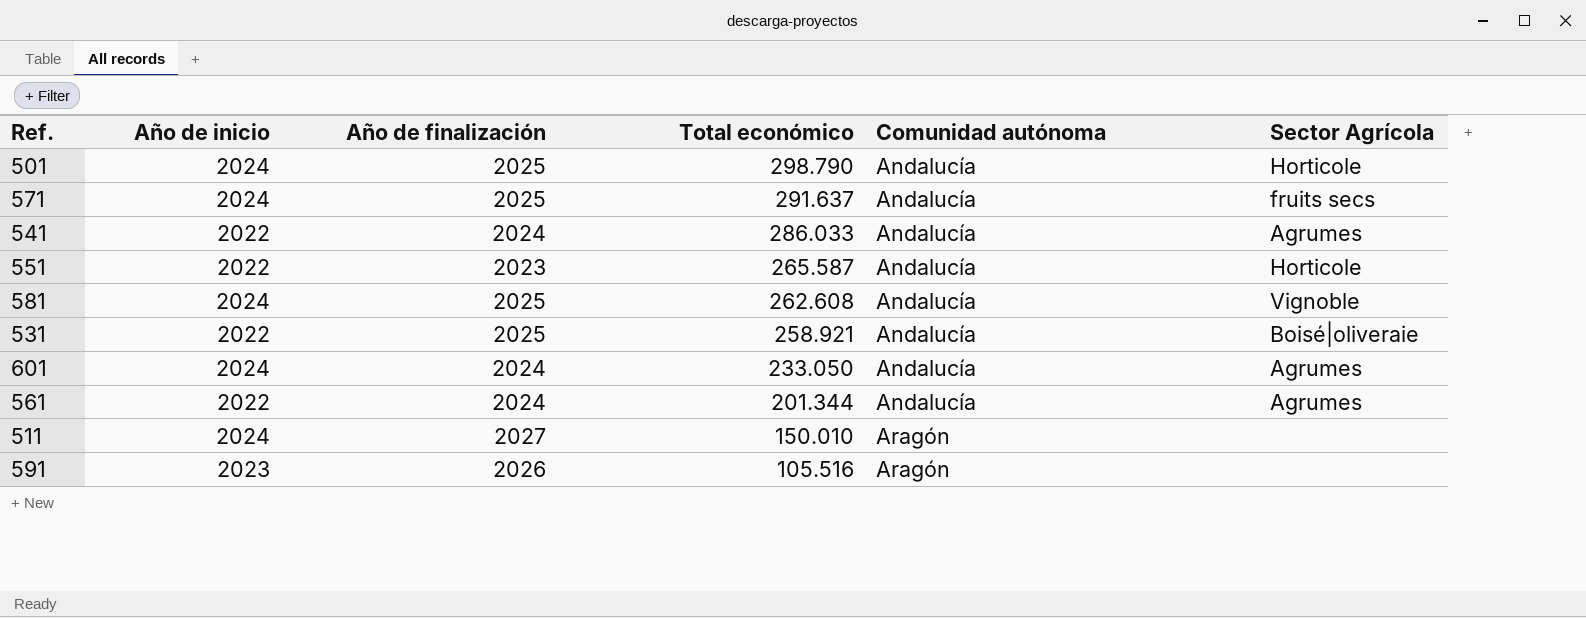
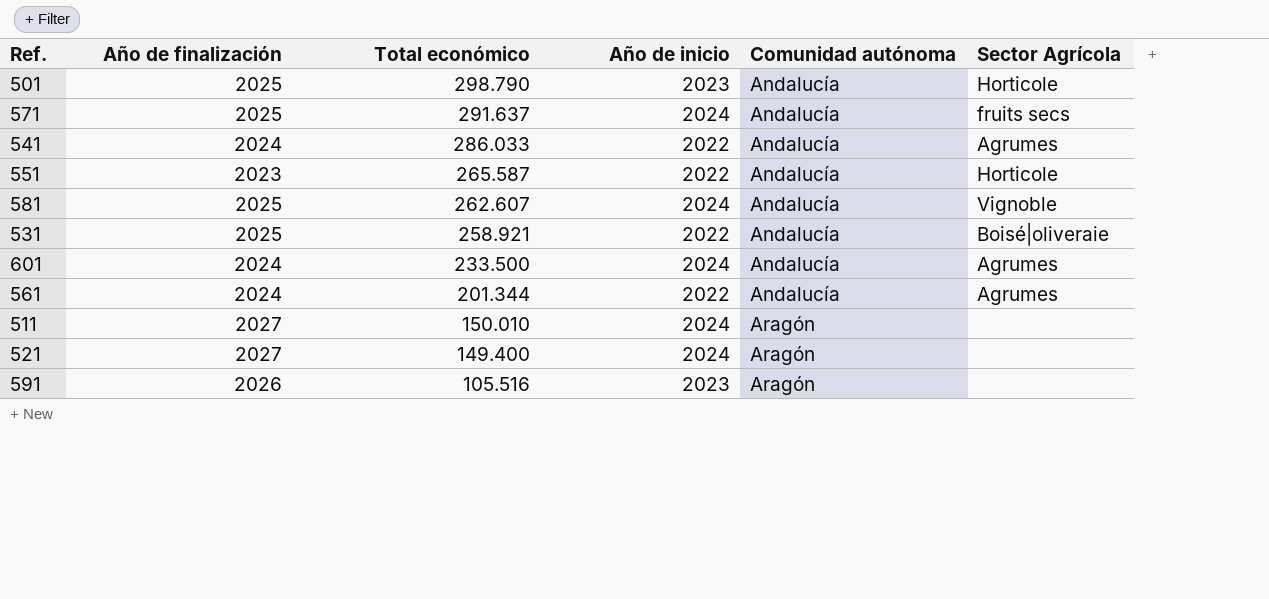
column Año de inicio | position: 2 -> 4
501 | Año de inicio: 2024 -> 2023
581 | Total económico: 262.608 -> 262.607
601 | Total económico: 233.050 -> 233.500
row 521: none -> 2027 | 149.400 | 2024 | Aragón | none

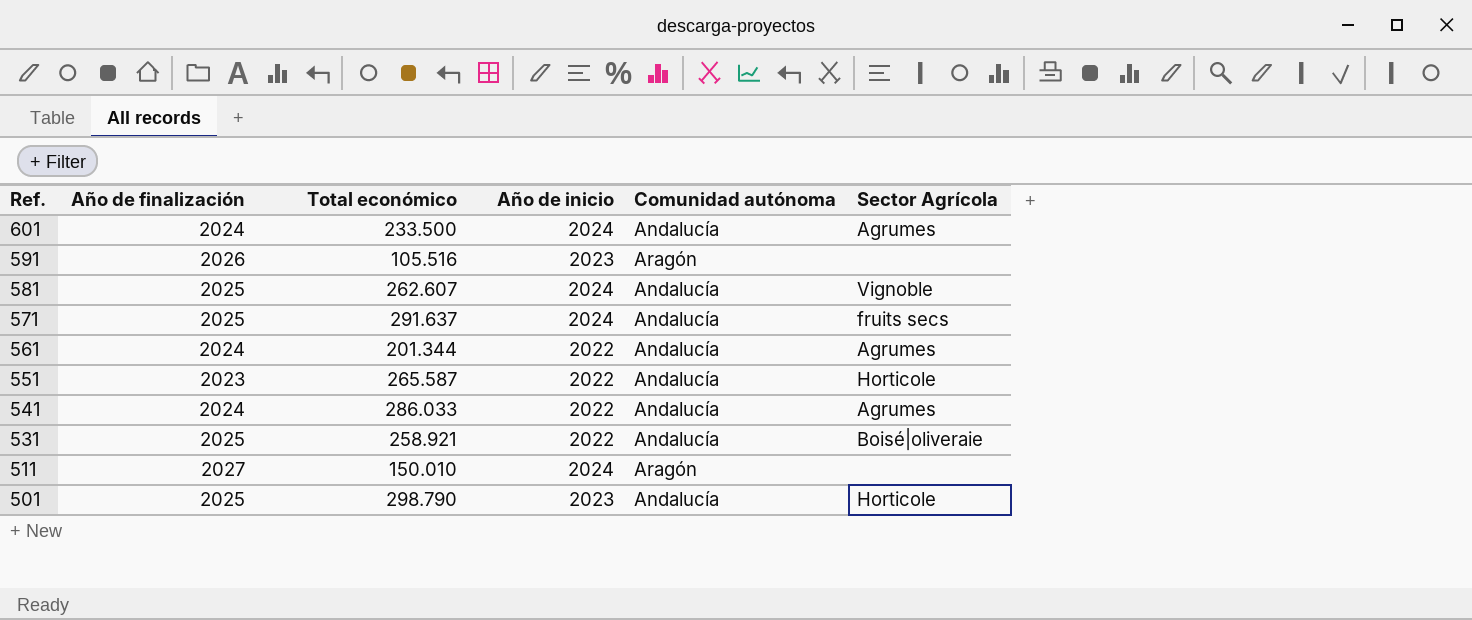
row order: Total económico descending -> Ref. descending
row 521: 2027 | 149.400 | 2024 | Aragón | none -> none

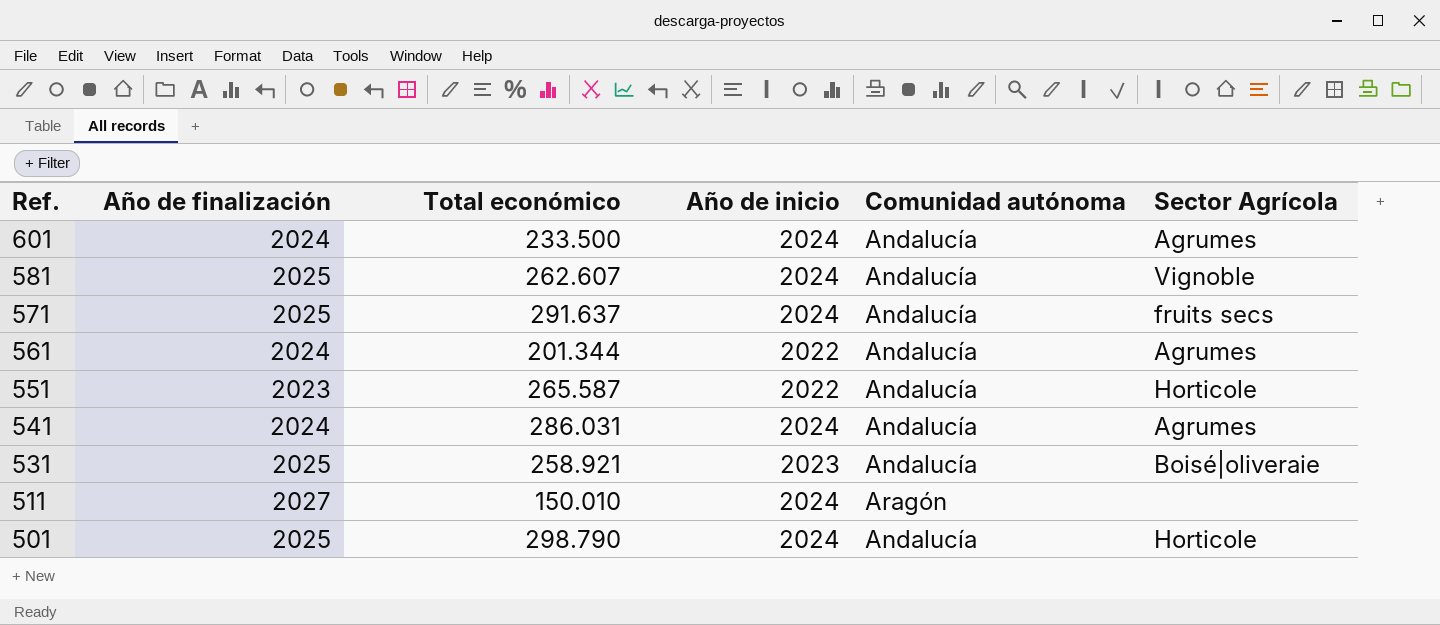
row 591: 2026 | 105.516 | 2023 | Aragón | none -> none
541 | Total económico: 286.033 -> 286.031
541 | Año de inicio: 2022 -> 2024
531 | Año de inicio: 2022 -> 2023
501 | Año de inicio: 2023 -> 2024

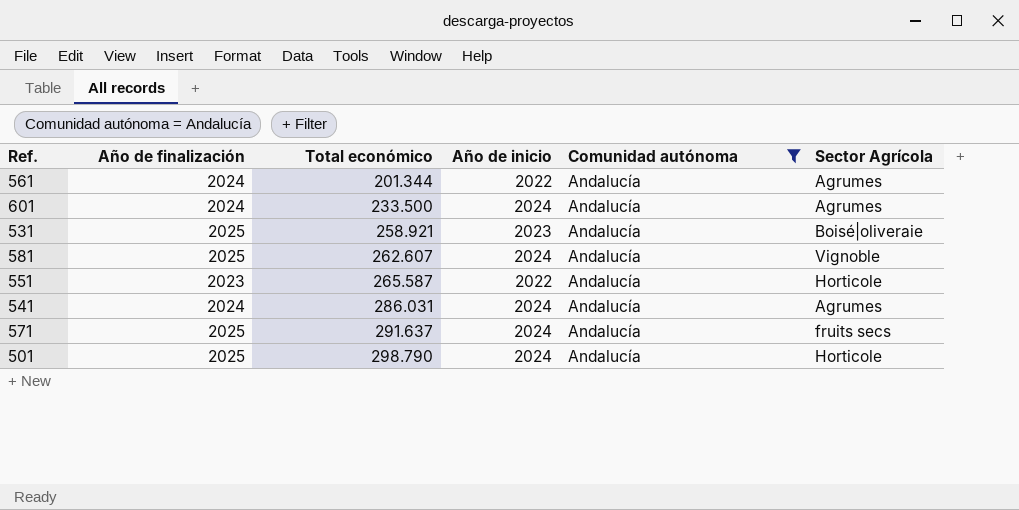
filter: none -> Comunidad autónoma = Andalucía
row order: Ref. descending -> Total económico ascending

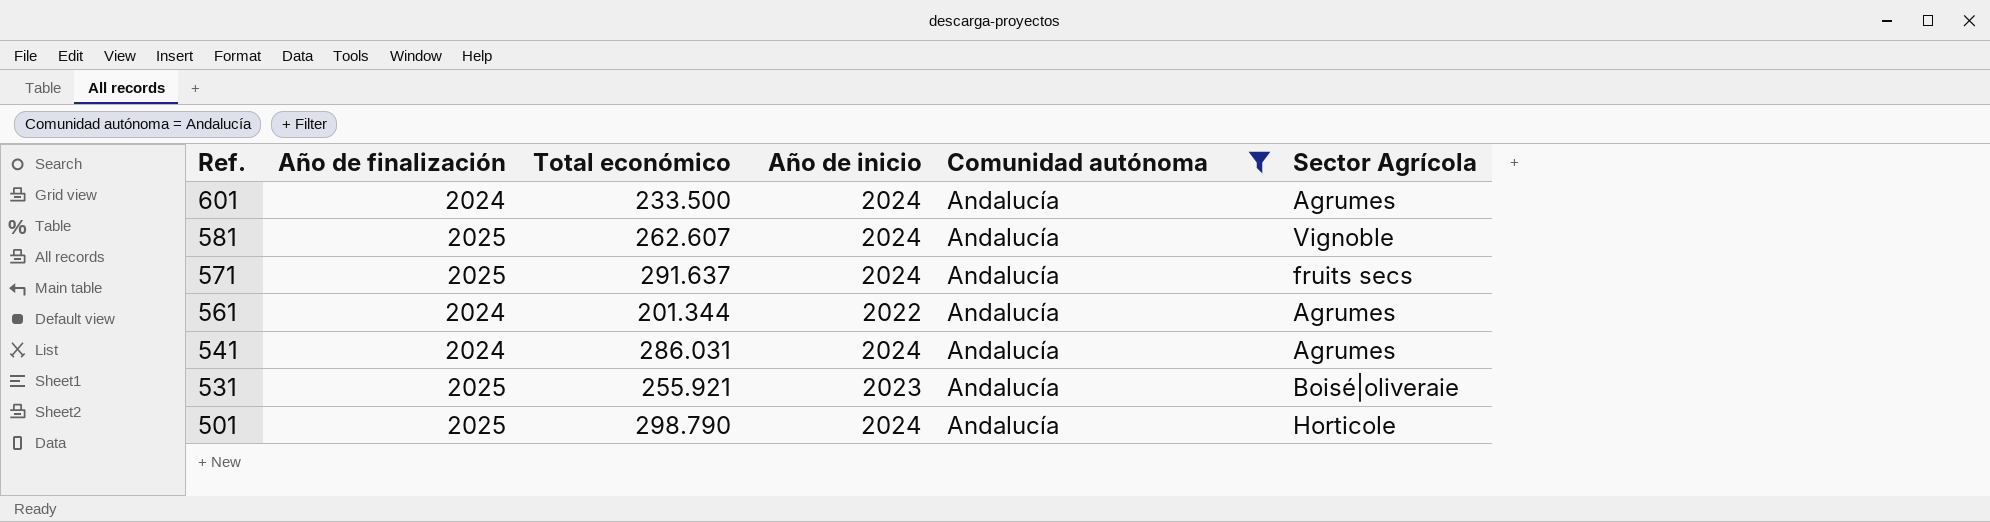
row order: Total económico ascending -> Ref. descending
row 551: 2023 | 265.587 | 2022 | Andalucía | Horticole -> none
531 | Total económico: 258.921 -> 255.921

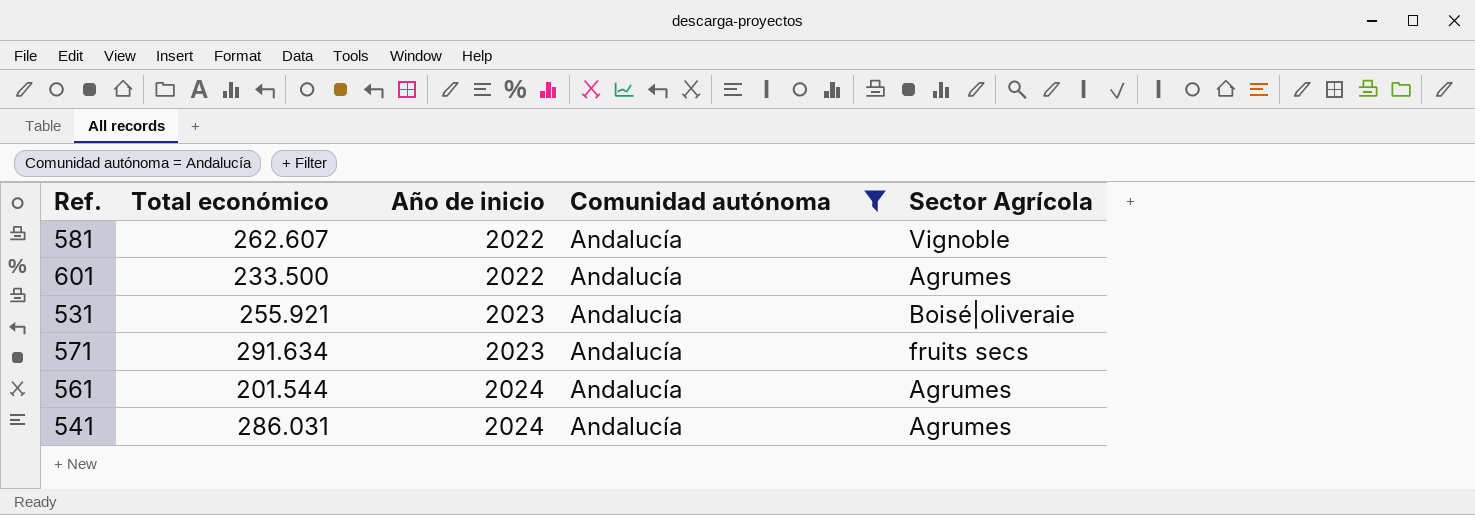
row order: Ref. descending -> Año de inicio ascending
column Año de finalización | position: 2 -> none
row 501: 2025 | 298.790 | 2024 | Andalucía | Horticole -> none
581 | Año de inicio: 2024 -> 2022
601 | Año de inicio: 2024 -> 2022
571 | Total económico: 291.637 -> 291.634
571 | Año de inicio: 2024 -> 2023
561 | Total económico: 201.344 -> 201.544
561 | Año de inicio: 2022 -> 2024

